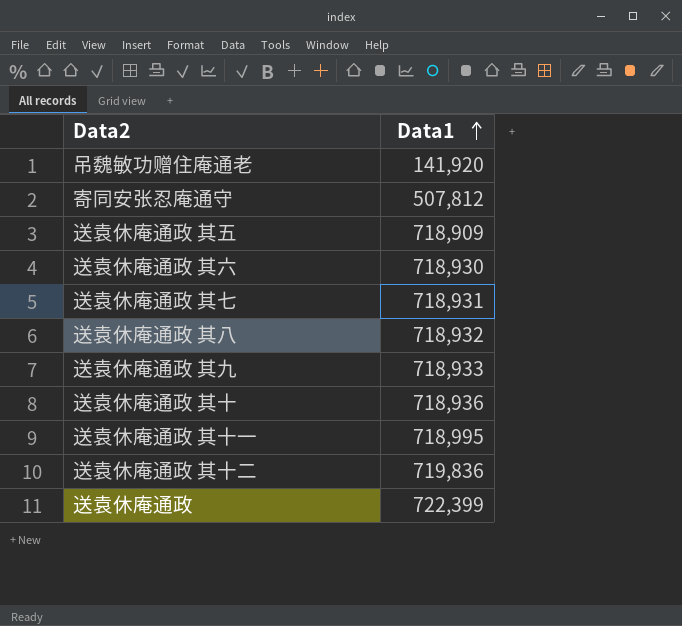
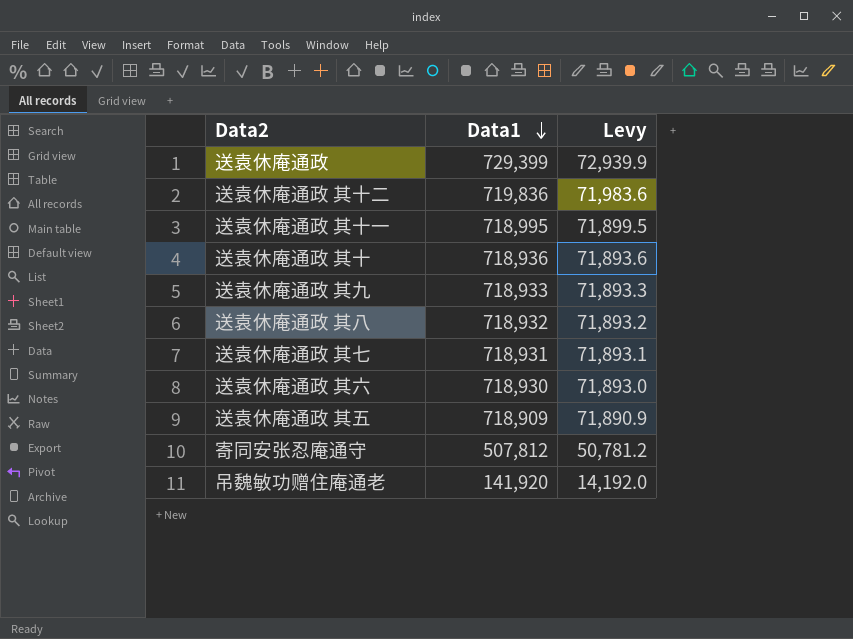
row order: Data1 ascending -> Data1 descending
column Levy | formula: none -> [Data1] * 0.1
送袁休庵通政 | Data1: 722,399 -> 729,399

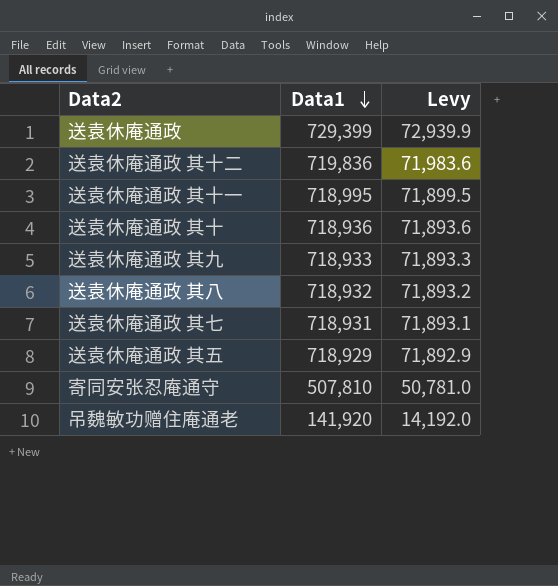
row 送袁休庵通政 其六: 718,930 | 71,893.0 -> none
送袁休庵通政 其五 | Data1: 718,909 -> 718,929
送袁休庵通政 其五 | Levy: 71,890.9 -> 71,892.9
寄同安张忍庵通守 | Data1: 507,812 -> 507,810
寄同安张忍庵通守 | Levy: 50,781.2 -> 50,781.0

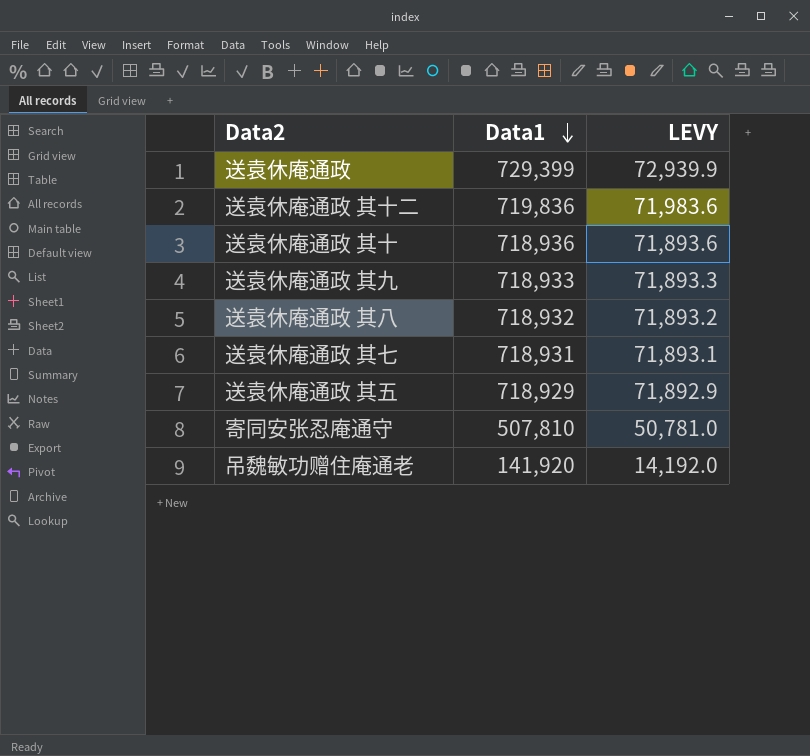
column name: Levy -> LEVY
row 送袁休庵通政 其十一: 718,995 | 71,899.5 -> none

